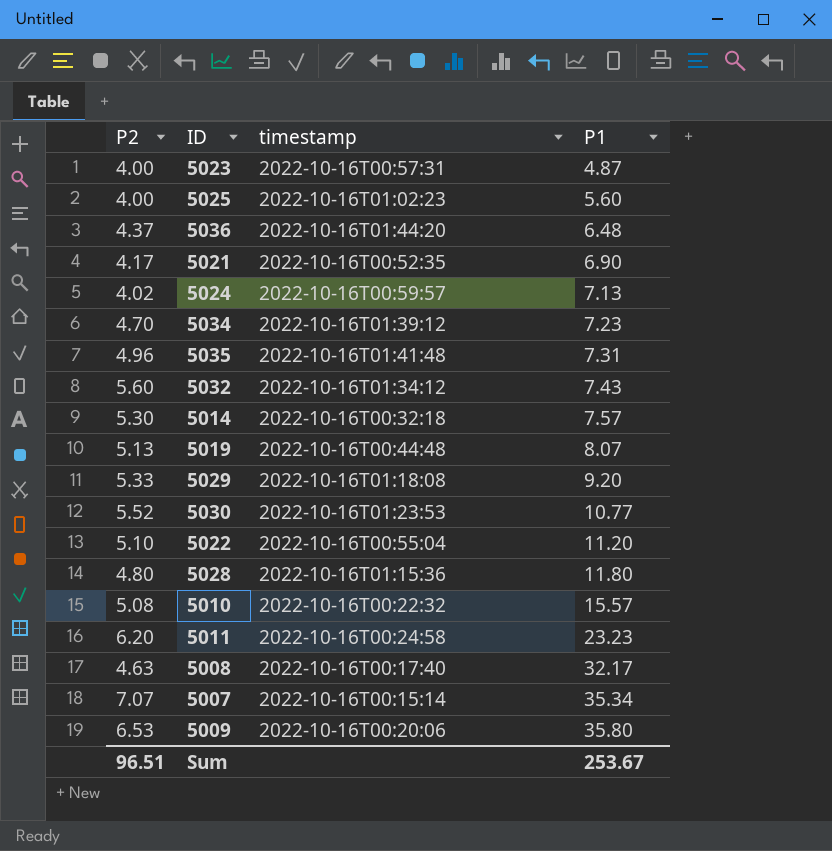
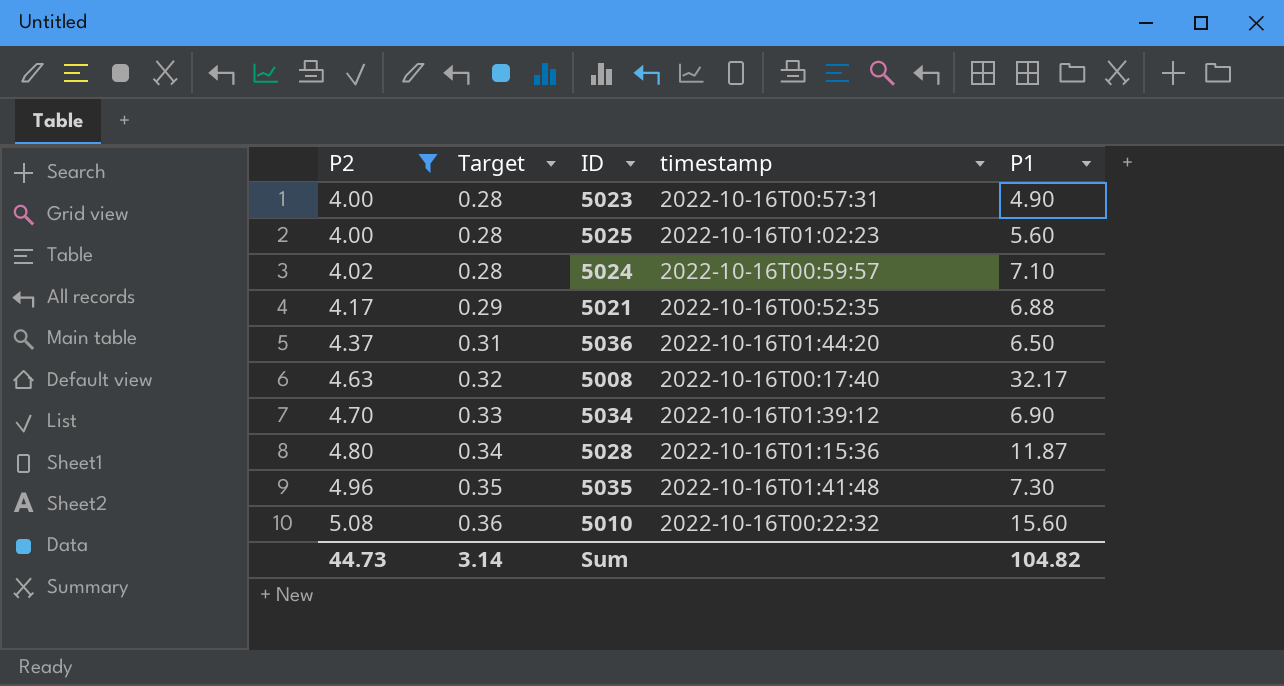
filter: none -> P2 <= 5.08
row order: P1 ascending -> P2 ascending
column Target | formula: none -> [P2] * 0.07
5023 | P1: 4.87 -> 4.90
5024 | P1: 7.13 -> 7.10
5021 | P1: 6.90 -> 6.88
5036 | P1: 6.48 -> 6.50
5034 | P1: 7.23 -> 6.90
5028 | P1: 11.80 -> 11.87
5035 | P1: 7.31 -> 7.30
5010 | P1: 15.57 -> 15.60
Sum | P2: 96.51 -> 44.73
Sum | P1: 253.67 -> 104.82

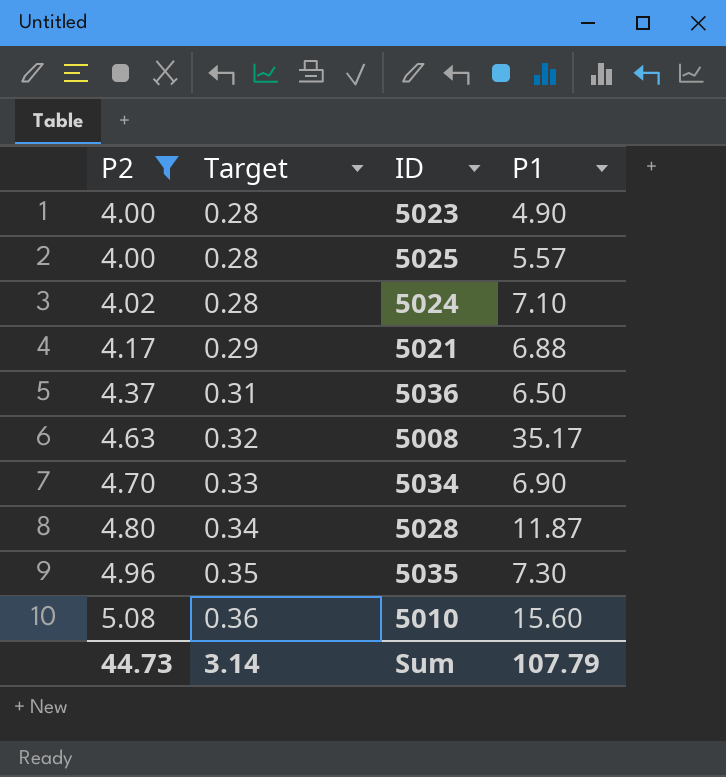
column timestamp | position: 4 -> none
5025 | P1: 5.60 -> 5.57
5008 | P1: 32.17 -> 35.17
Sum | P1: 104.82 -> 107.79

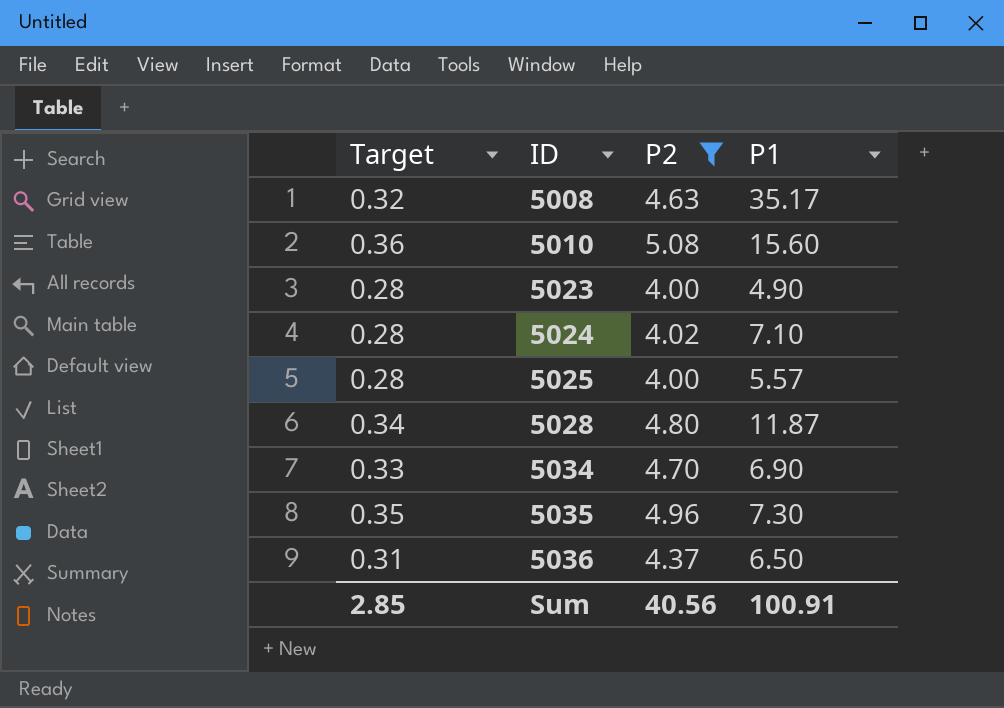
row order: P2 ascending -> ID ascending
column P2 | position: 1 -> 3
row 5021: 4.17 | 0.29 | 6.88 -> none
Sum | Target: 3.14 -> 2.85
Sum | P2: 44.73 -> 40.56
Sum | P1: 107.79 -> 100.91

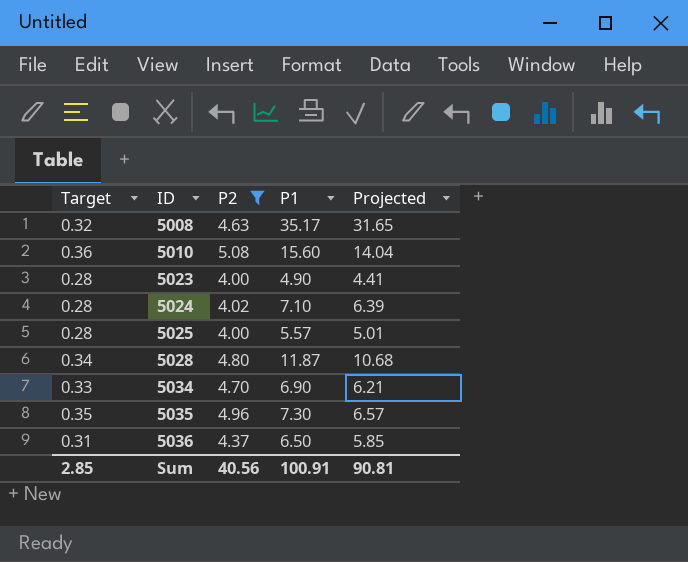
column Projected | formula: none -> [P1] * 0.9

